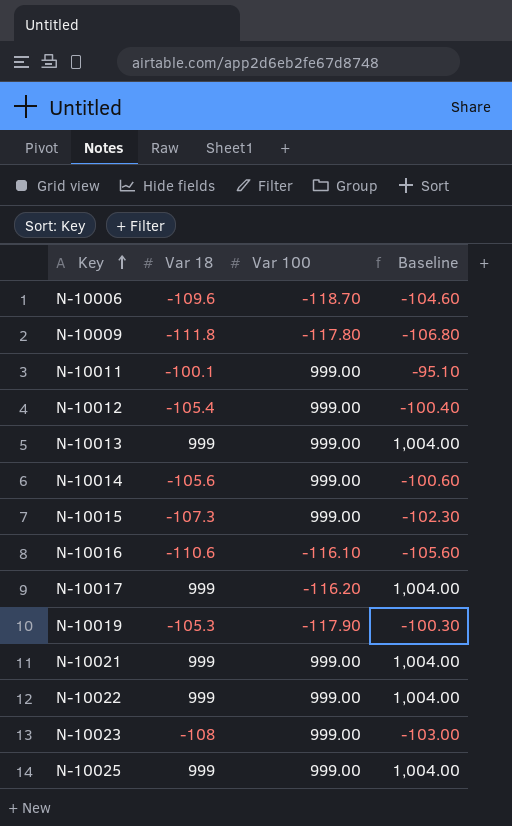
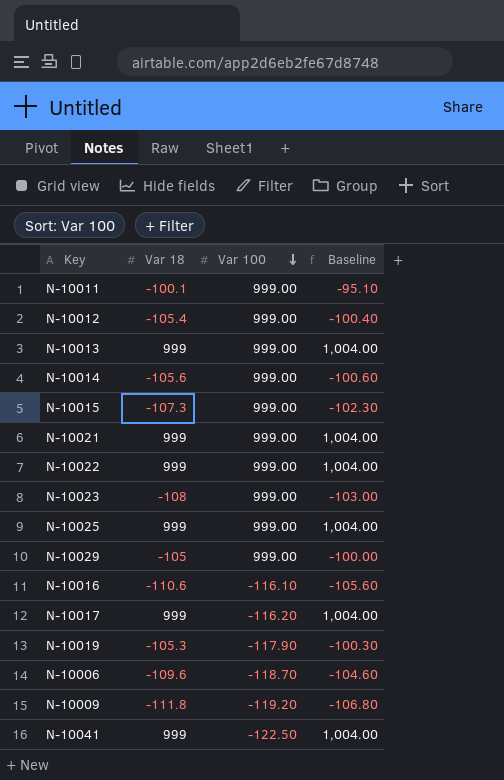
row order: Key ascending -> Var 100 descending
row N-10029: none -> -105 | 999.00 | -100.00
N-10009 | Var 100: -117.80 -> -119.20
row N-10041: none -> 999 | -122.50 | 1,004.00

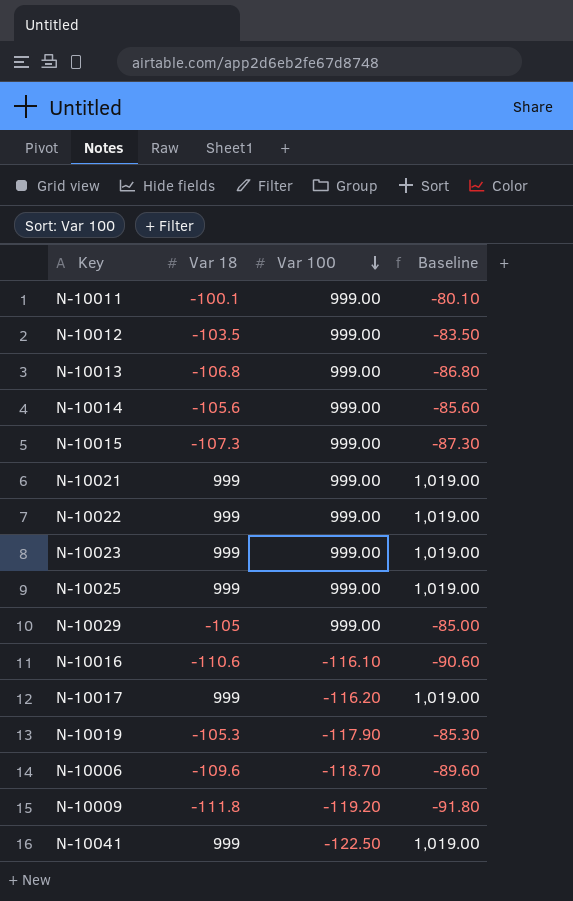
column Baseline | formula: [Var 18] + 5 -> [Var 18] + 20
N-10012 | Var 18: -105.4 -> -103.5
N-10013 | Var 18: 999 -> -106.8
N-10023 | Var 18: -108 -> 999

